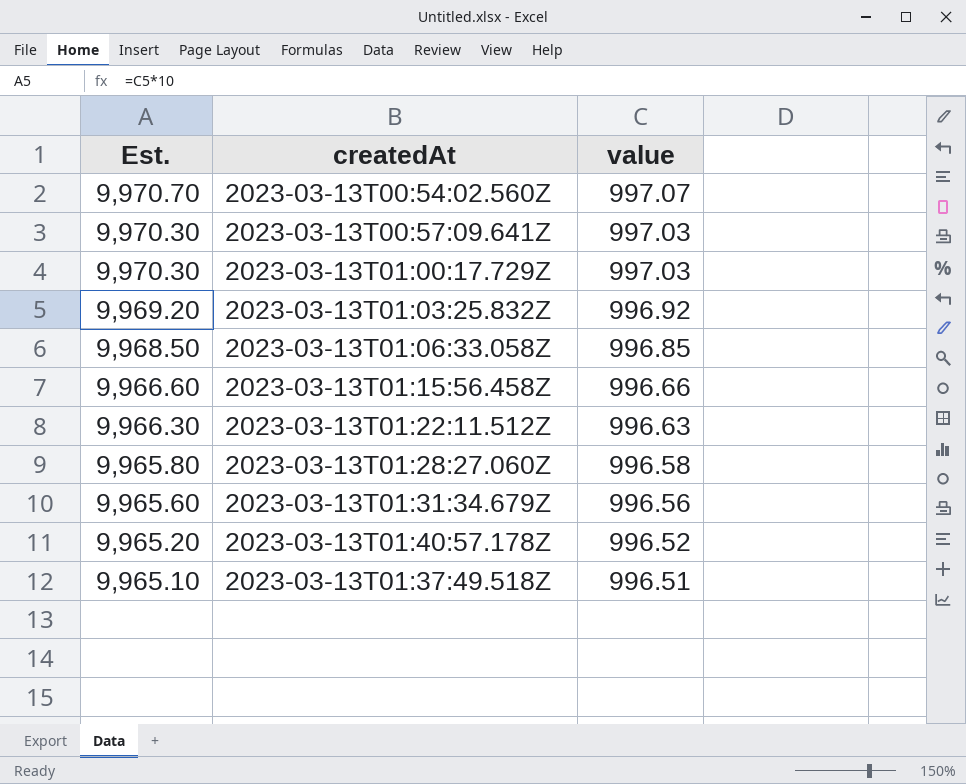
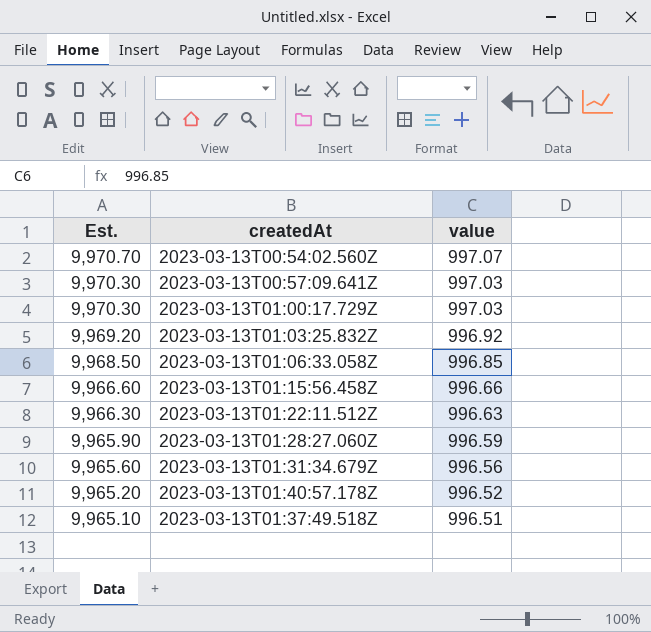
2023-03-13T01:28:27.060Z | Est.: 9,965.80 -> 9,965.90
2023-03-13T01:28:27.060Z | value: 996.58 -> 996.59

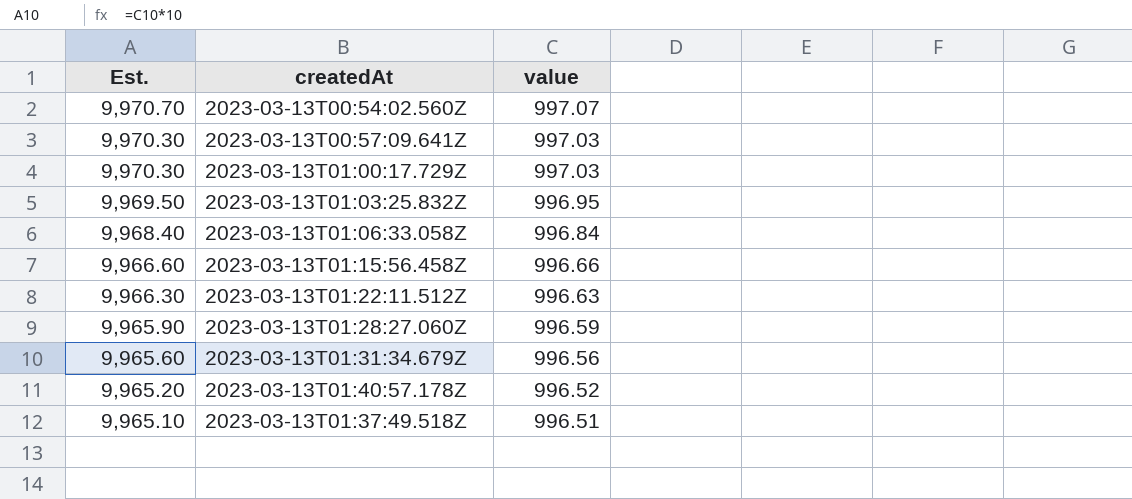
2023-03-13T01:03:25.832Z | Est.: 9,969.20 -> 9,969.50
2023-03-13T01:03:25.832Z | value: 996.92 -> 996.95
2023-03-13T01:06:33.058Z | Est.: 9,968.50 -> 9,968.40
2023-03-13T01:06:33.058Z | value: 996.85 -> 996.84

